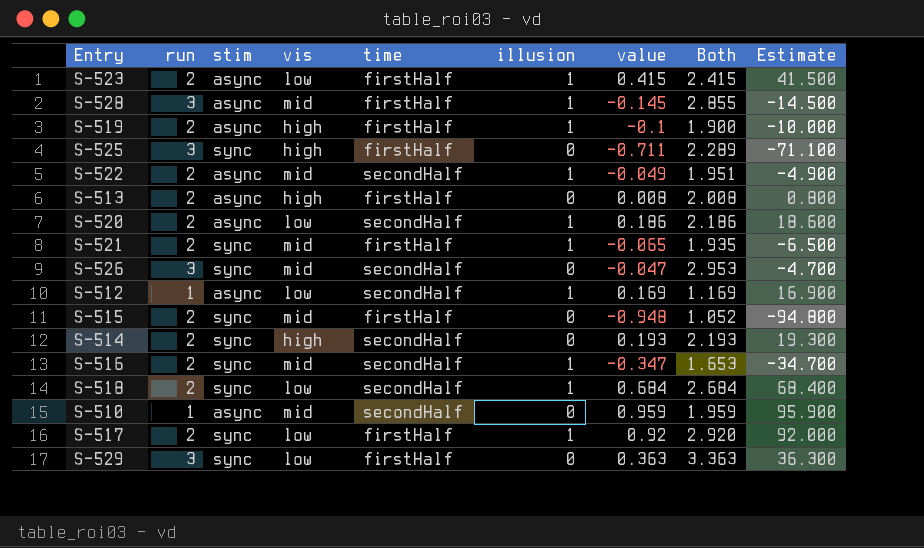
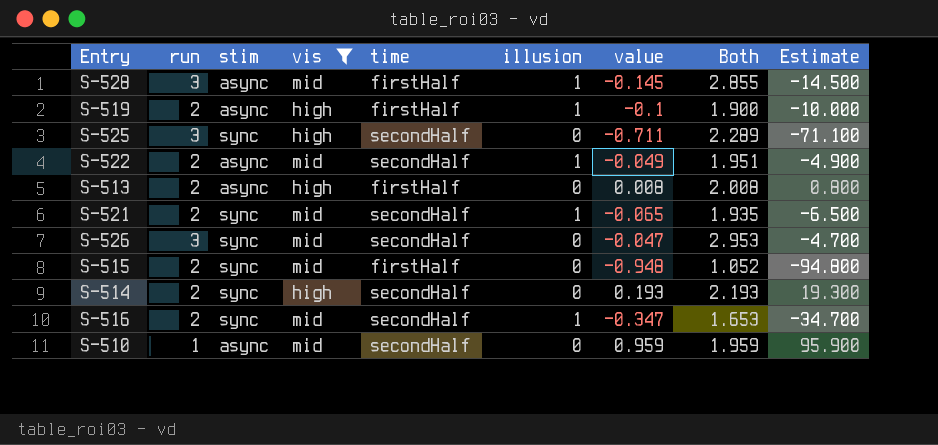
filter: none -> vis != low
S-525 | time: firstHalf -> secondHalf
S-521 | time: firstHalf -> secondHalf

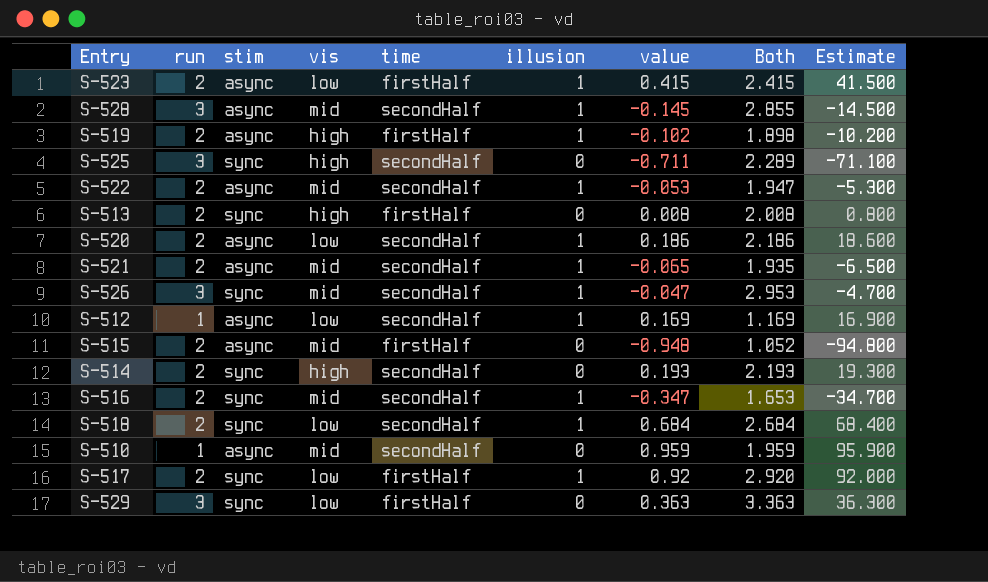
filter: vis != low -> none
S-528 | time: firstHalf -> secondHalf
S-519 | value: -0.1 -> -0.102
S-519 | Both: 1.900 -> 1.898
S-519 | Estimate: -10.000 -> -10.200
S-522 | value: -0.049 -> -0.053
S-522 | Both: 1.951 -> 1.947
S-522 | Estimate: -4.900 -> -5.300
S-513 | stim: async -> sync
S-521 | stim: sync -> async
S-526 | illusion: 0 -> 1
S-515 | stim: sync -> async

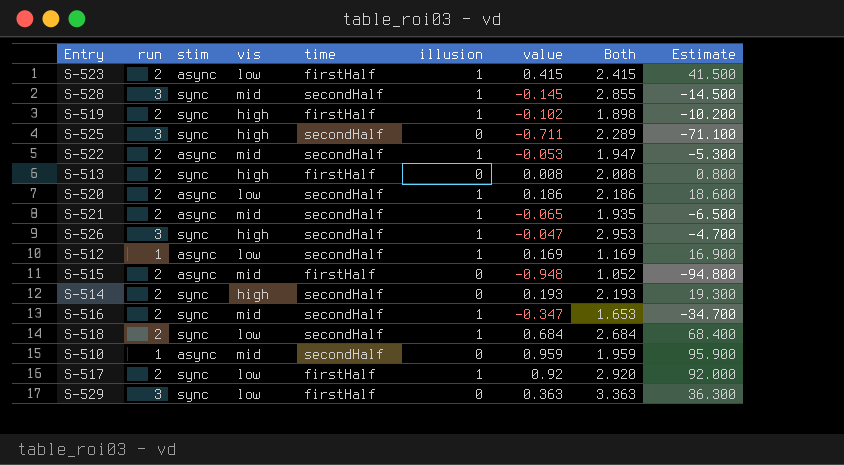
S-528 | stim: async -> sync
S-519 | stim: async -> sync
S-526 | vis: mid -> high

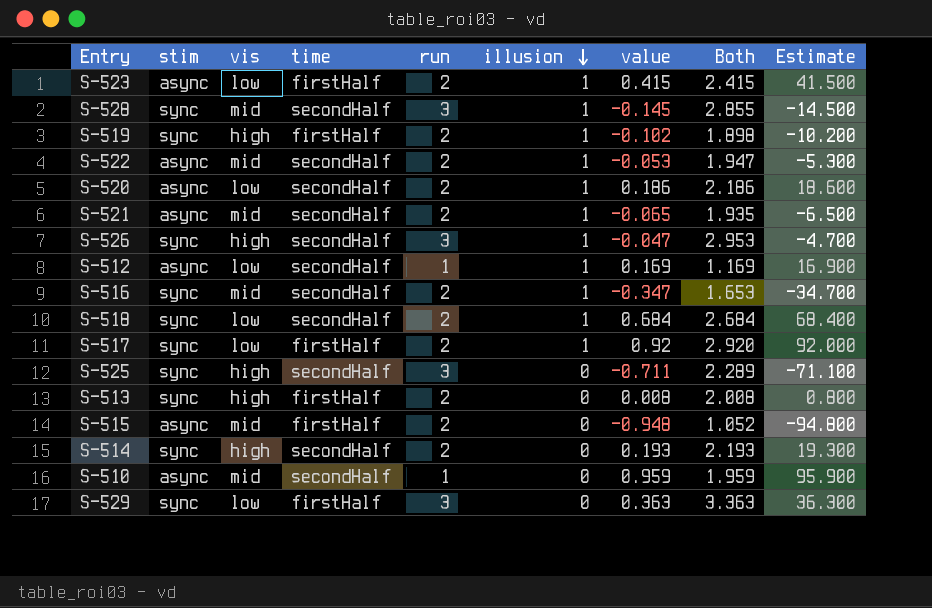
row order: none -> illusion descending
column run | position: 2 -> 5

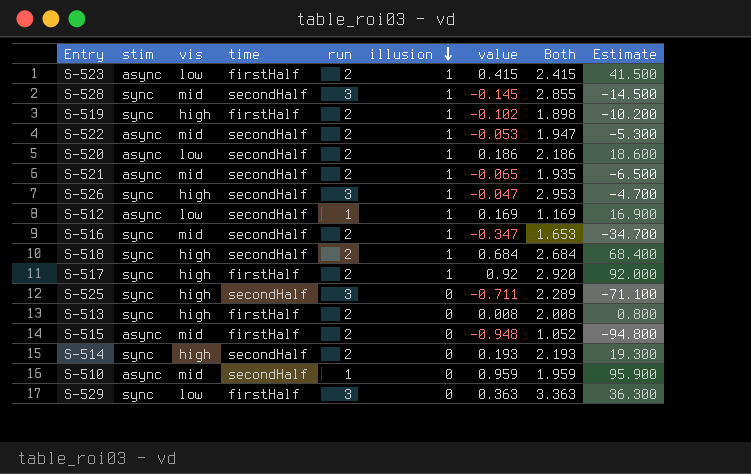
S-518 | vis: low -> high
S-517 | vis: low -> high

